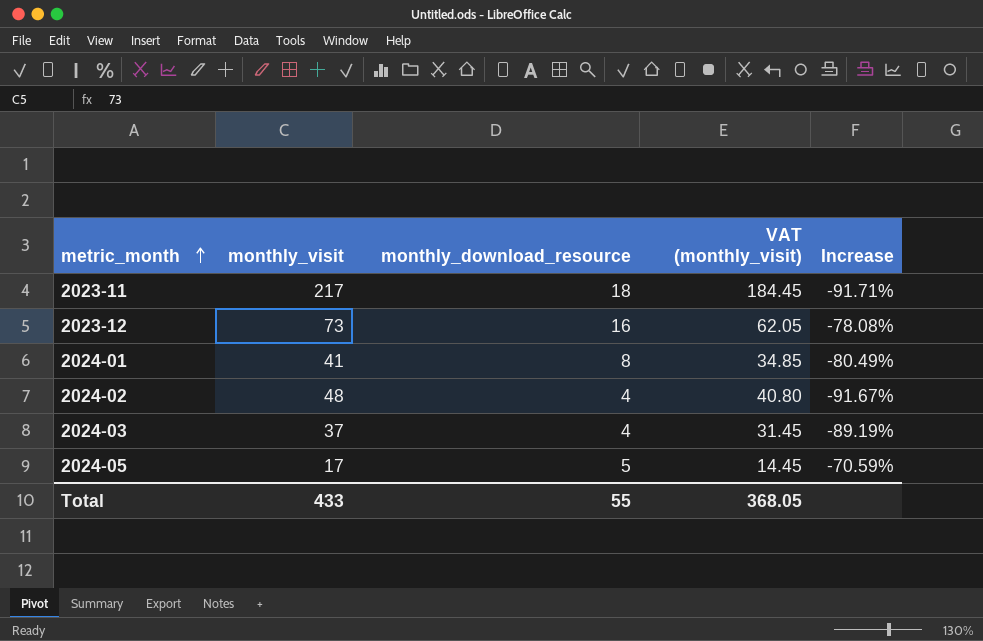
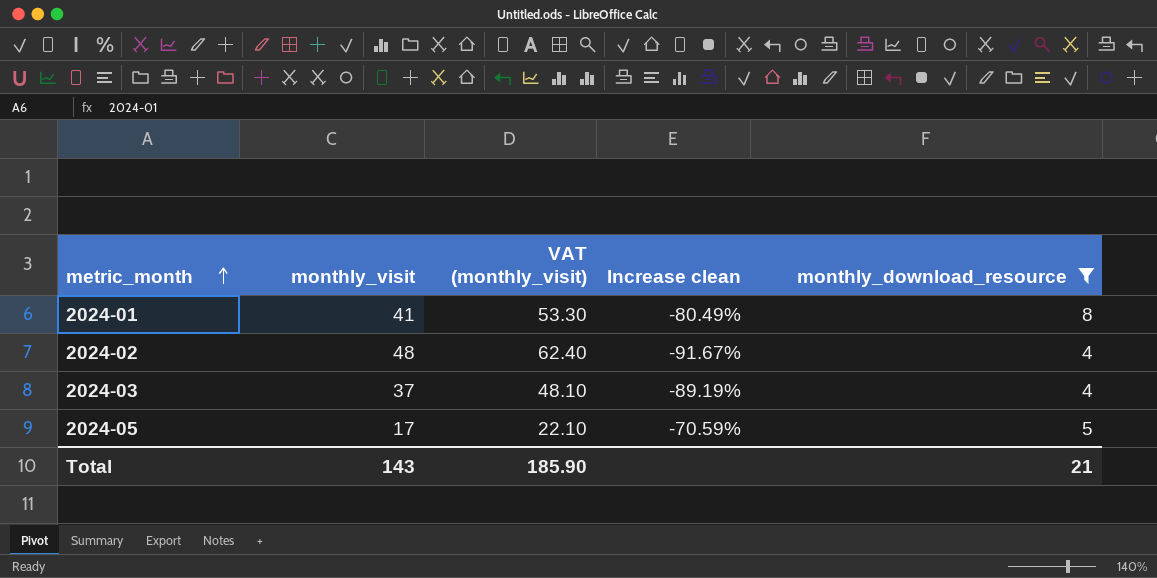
filter: none -> monthly_download_resource <= 8
column VAT (monthly_visit) | formula: [monthly_visit] * 0.85 -> [monthly_visit] * 1.3
column name: Increase -> Increase clean
column monthly_download_resource | position: 3 -> 5
Total | monthly_visit: 433 -> 143
Total | VAT (monthly_visit): 368.05 -> 185.90
Total | monthly_download_resource: 55 -> 21

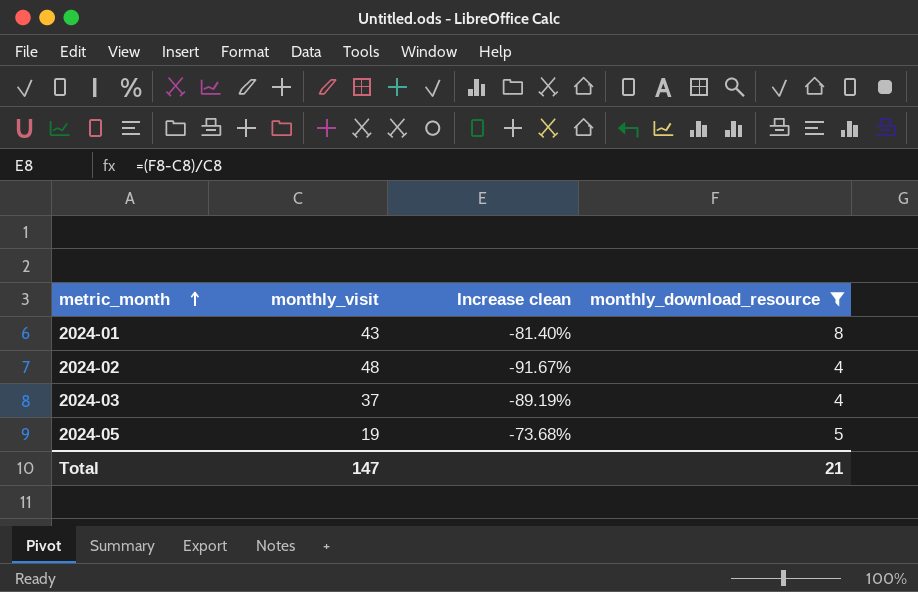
column VAT (monthly_visit) | formula: [monthly_visit] * 1.3 -> none
2024-01 | monthly_visit: 41 -> 43
2024-01 | Increase clean: -80.49% -> -81.40%
2024-05 | monthly_visit: 17 -> 19
2024-05 | Increase clean: -70.59% -> -73.68%
Total | monthly_visit: 143 -> 147

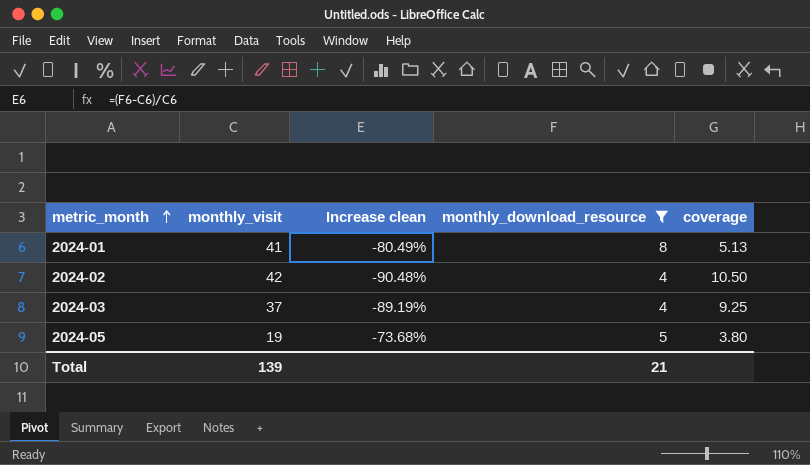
column coverage | formula: none -> [monthly_visit] / [monthly_download_resource]
2024-01 | monthly_visit: 43 -> 41
2024-01 | Increase clean: -81.40% -> -80.49%
2024-02 | monthly_visit: 48 -> 42
2024-02 | Increase clean: -91.67% -> -90.48%
Total | monthly_visit: 147 -> 139

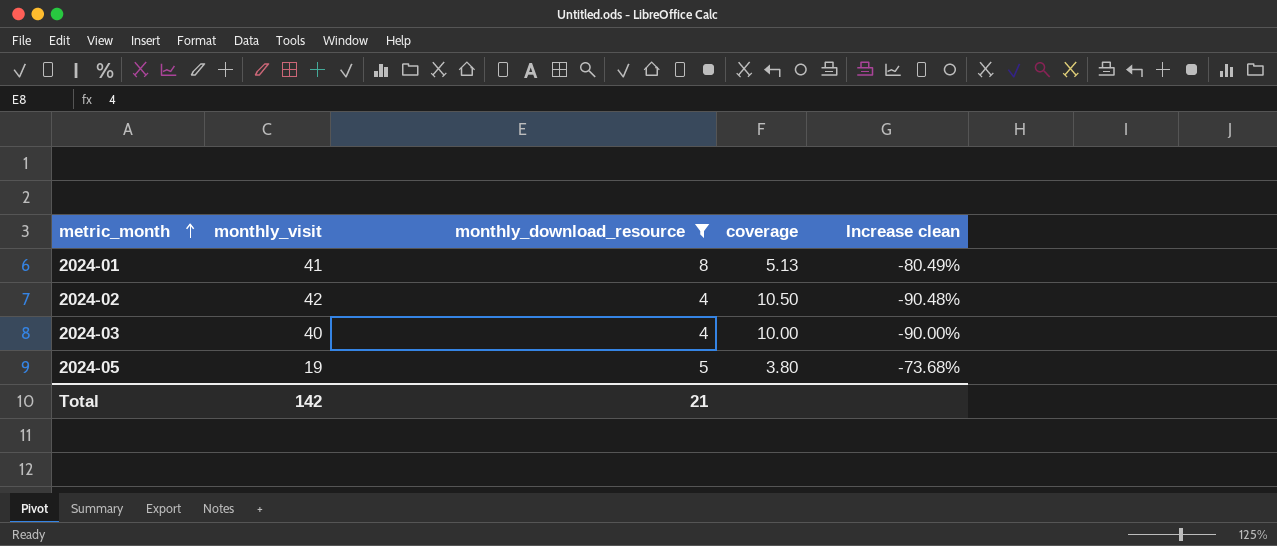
column Increase clean | position: 3 -> 5
2024-03 | monthly_visit: 37 -> 40
2024-03 | coverage: 9.25 -> 10.00
2024-03 | Increase clean: -89.19% -> -90.00%
Total | monthly_visit: 139 -> 142

